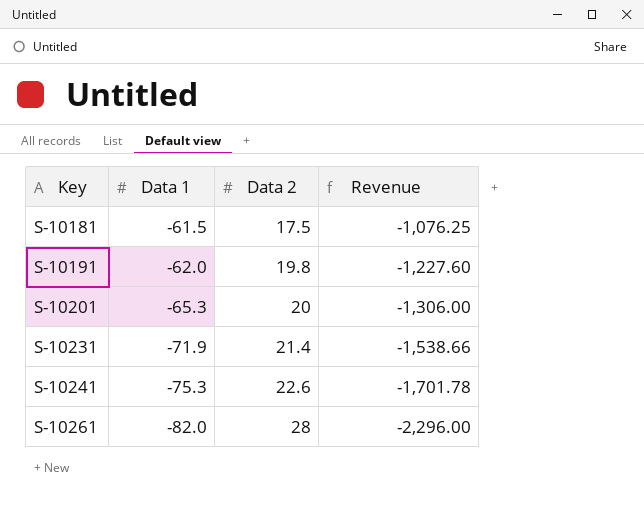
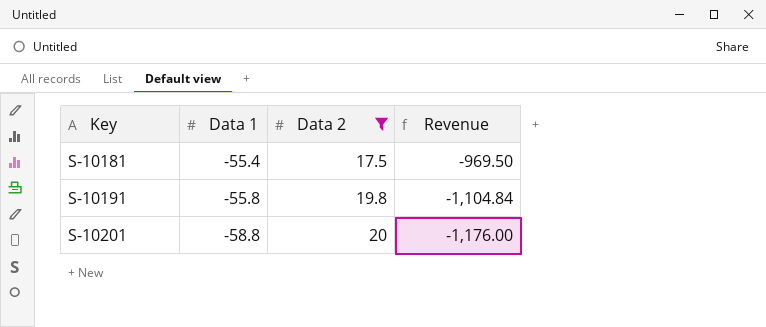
filter: none -> Data 2 <= 20
S-10181 | Data 1: -61.5 -> -55.4
S-10181 | Revenue: -1,076.25 -> -969.50
S-10191 | Data 1: -62.0 -> -55.8
S-10191 | Revenue: -1,227.60 -> -1,104.84
S-10201 | Data 1: -65.3 -> -58.8
S-10201 | Revenue: -1,306.00 -> -1,176.00

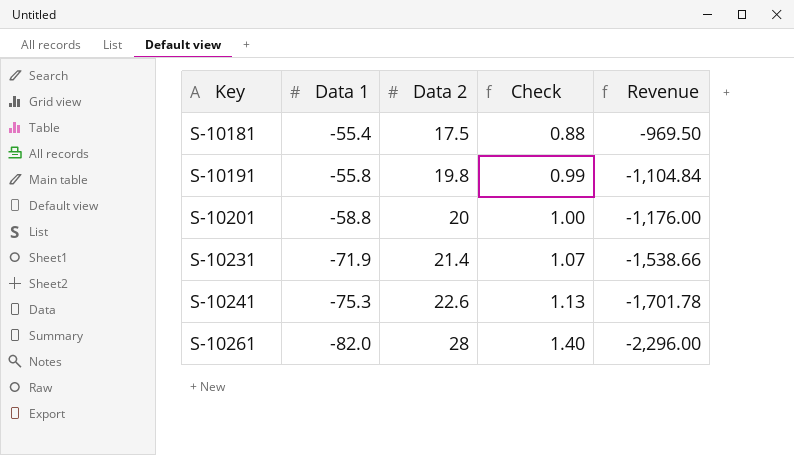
filter: Data 2 <= 20 -> none
column Check | formula: none -> [Data 2] * 0.05

